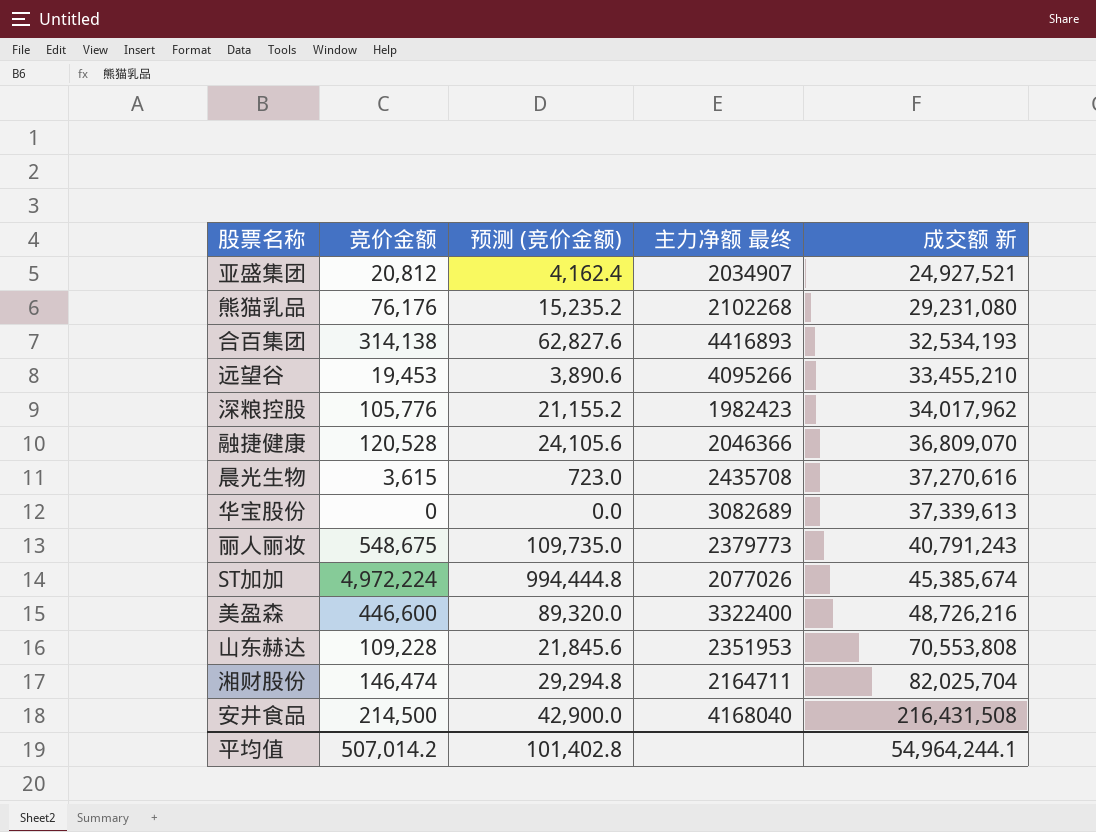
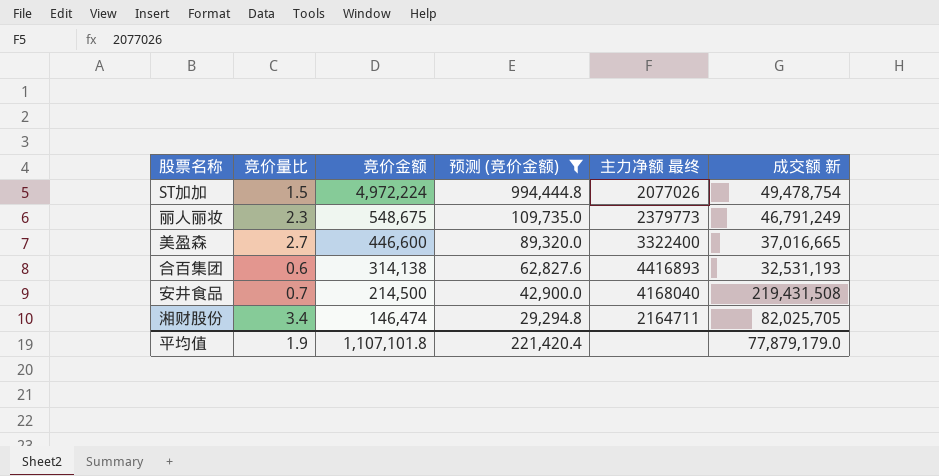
filter: none -> 预测 (竞价金额) >= 29,294.8
row order: 成交额 新 ascending -> 竞价金额 descending
column 竞价量比 | position: none -> 2
ST加加 | 成交额 新: 45,385,674 -> 49,478,754
丽人丽妆 | 成交额 新: 40,791,243 -> 46,791,249
美盈森 | 成交额 新: 48,726,216 -> 37,016,665
合百集团 | 成交额 新: 32,534,193 -> 32,531,193
安井食品 | 成交额 新: 216,431,508 -> 219,431,508
湘财股份 | 成交额 新: 82,025,704 -> 82,025,705
平均值 | 竞价金额: 507,014.2 -> 1,107,101.8
平均值 | 预测 (竞价金额): 101,402.8 -> 221,420.4
平均值 | 成交额 新: 54,964,244.1 -> 77,879,179.0

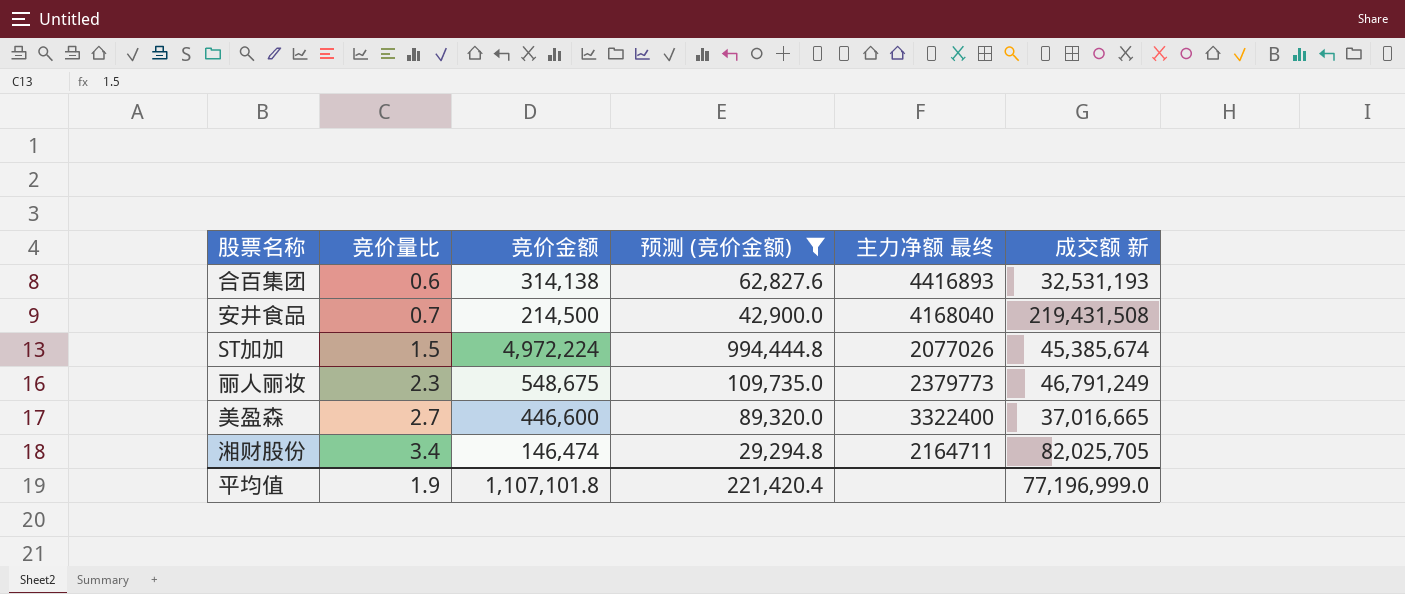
row order: 竞价金额 descending -> 竞价量比 ascending
ST加加 | 成交额 新: 49,478,754 -> 45,385,674
平均值 | 成交额 新: 77,879,179.0 -> 77,196,999.0

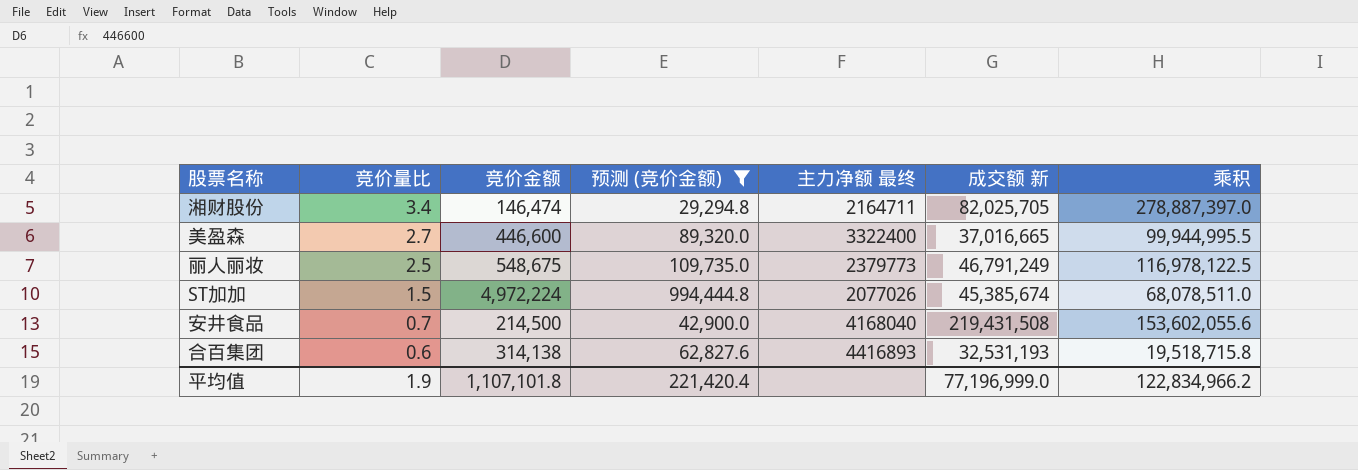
row order: 竞价量比 ascending -> 竞价量比 descending
column 乘积 | formula: none -> [竞价量比] * [成交额 新]
丽人丽妆 | 竞价量比: 2.3 -> 2.5

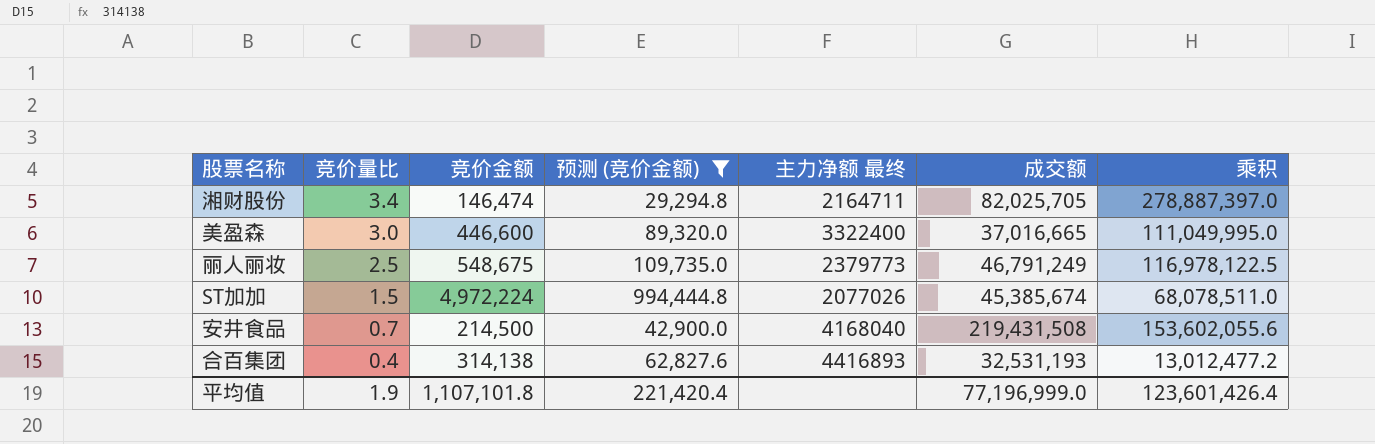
column name: 成交额 新 -> 成交额
美盈森 | 竞价量比: 2.7 -> 3.0
美盈森 | 乘积: 99,944,995.5 -> 111,049,995.0
合百集团 | 竞价量比: 0.6 -> 0.4
合百集团 | 乘积: 19,518,715.8 -> 13,012,477.2
平均值 | 乘积: 122,834,966.2 -> 123,601,426.4

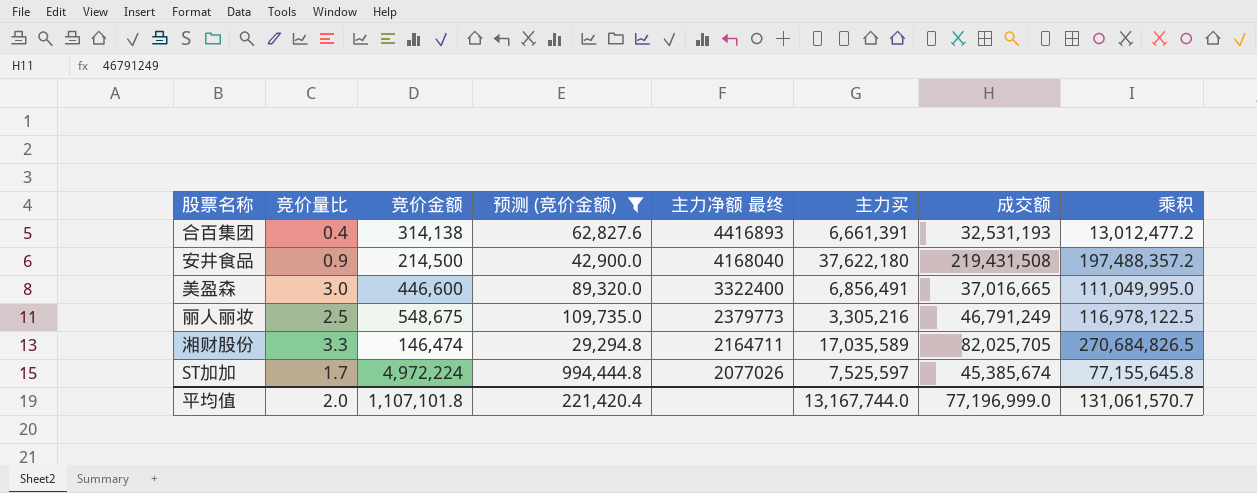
row order: 竞价量比 descending -> 主力净额 最终 descending
column 主力买 | position: none -> 6
安井食品 | 竞价量比: 0.7 -> 0.9
安井食品 | 乘积: 153,602,055.6 -> 197,488,357.2
湘财股份 | 竞价量比: 3.4 -> 3.3
湘财股份 | 乘积: 278,887,397.0 -> 270,684,826.5
ST加加 | 竞价量比: 1.5 -> 1.7
ST加加 | 乘积: 68,078,511.0 -> 77,155,645.8
平均值 | 竞价量比: 1.9 -> 2.0
平均值 | 乘积: 123,601,426.4 -> 131,061,570.7

